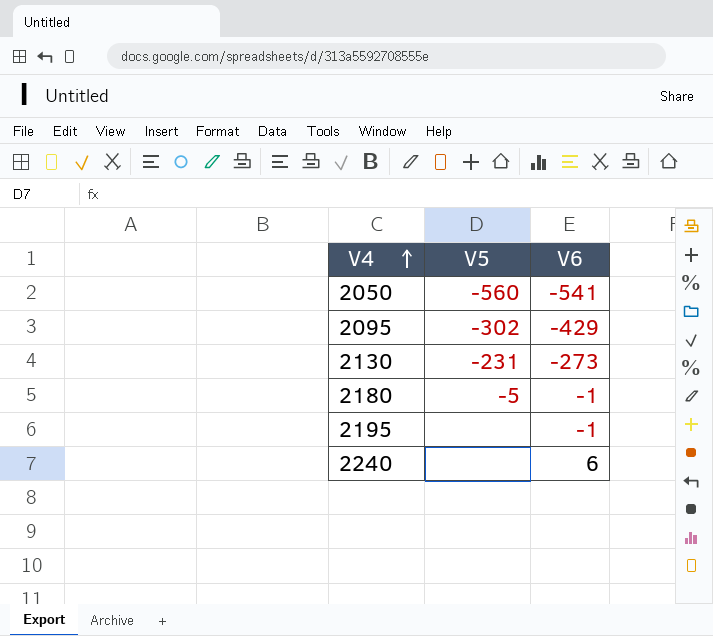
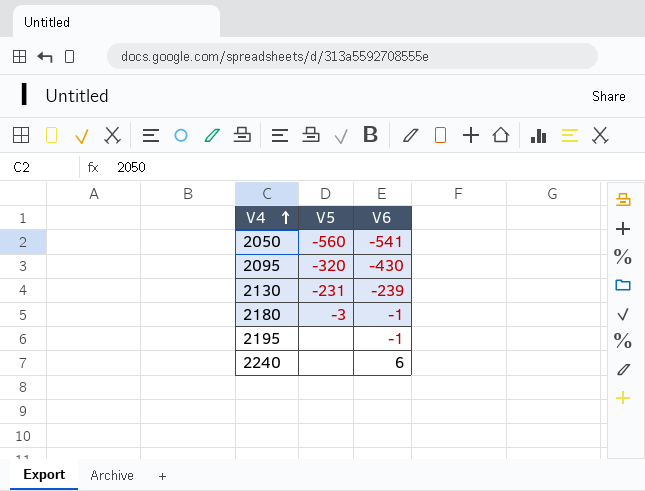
2095 | V5: -302 -> -320
2095 | V6: -429 -> -430
2130 | V6: -273 -> -239
2180 | V5: -5 -> -3

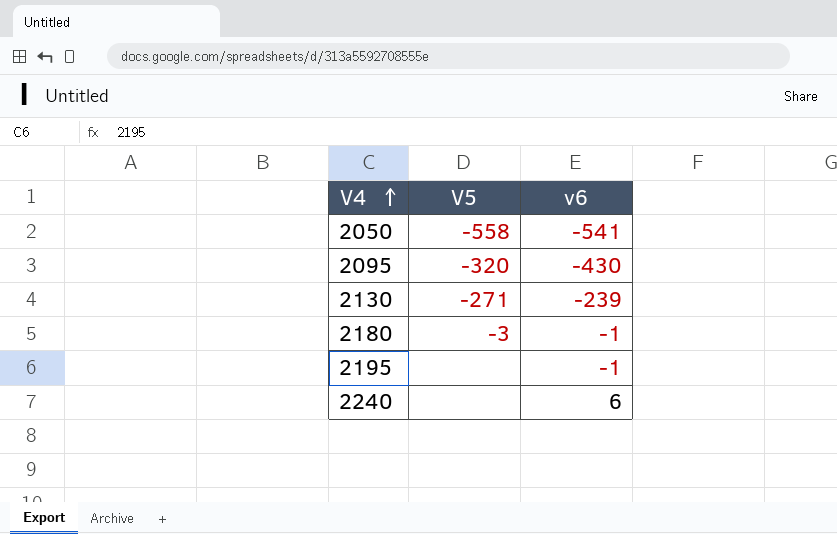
column name: V6 -> v6
2050 | V5: -560 -> -558
2130 | V5: -231 -> -271

